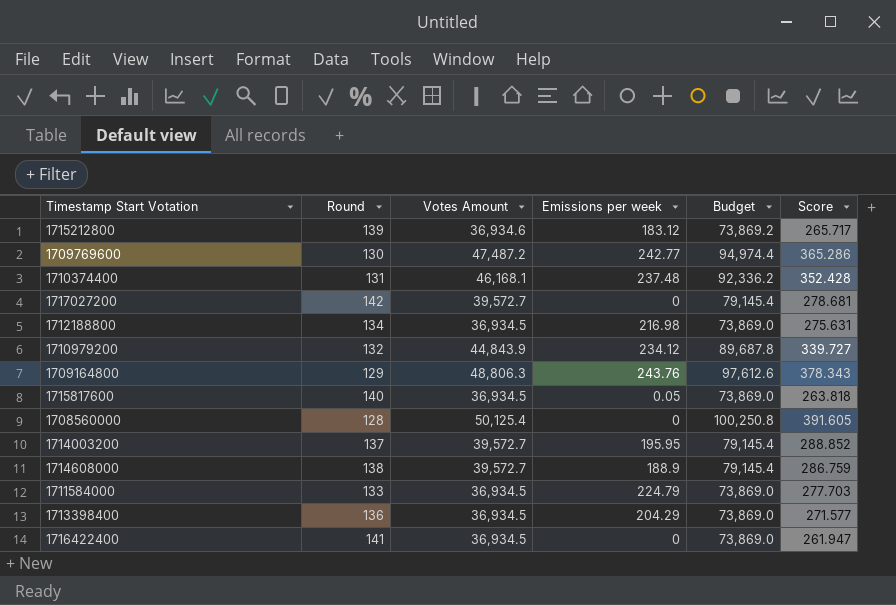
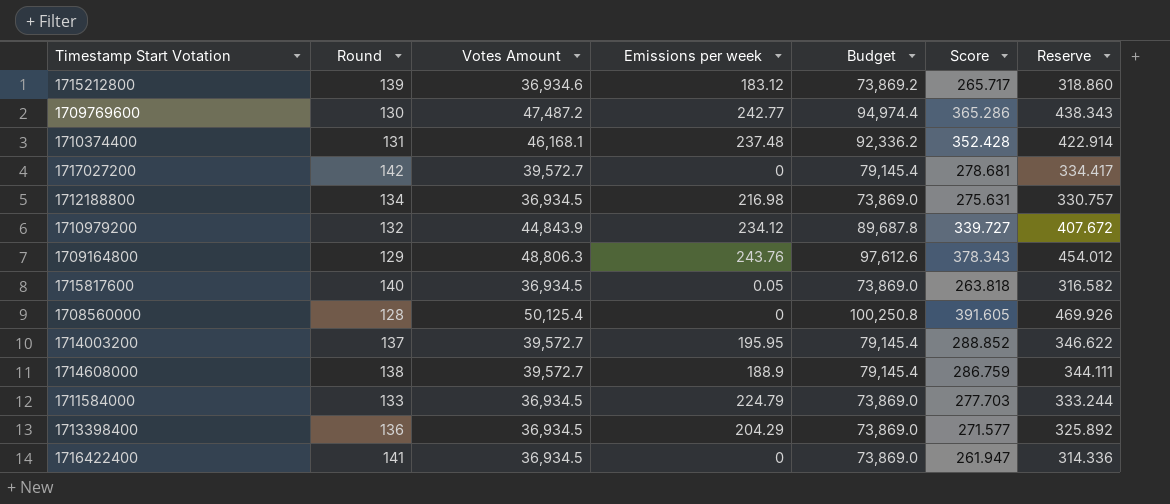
column Reserve | formula: none -> [Score] * 1.2

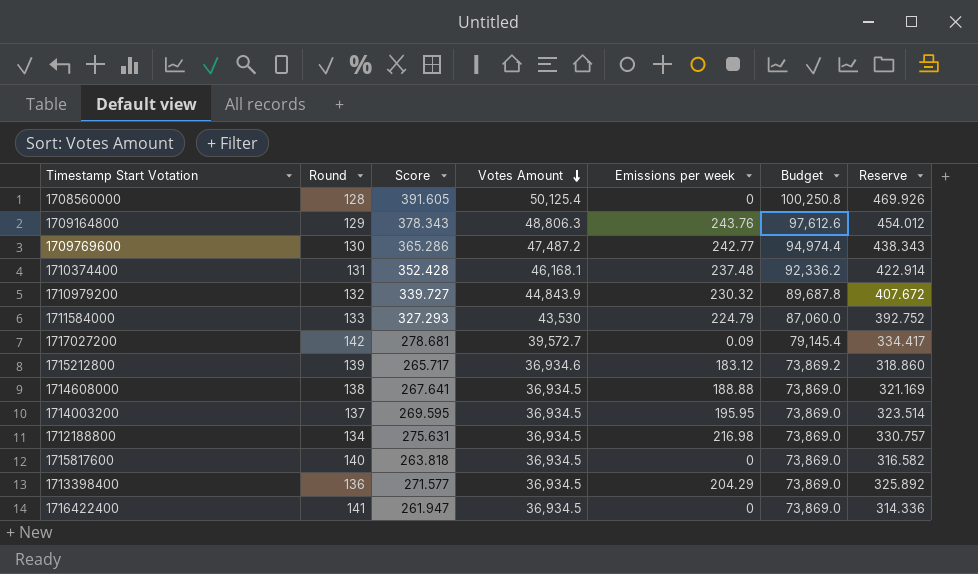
row order: none -> Votes Amount descending
column Score | position: 6 -> 3
1710979200 | Emissions per week: 234.12 -> 230.32
1711584000 | Score: 277.703 -> 327.293
1711584000 | Votes Amount: 36,934.5 -> 43,530
1711584000 | Budget: 73,869.0 -> 87,060.0
1711584000 | Reserve: 333.244 -> 392.752
1717027200 | Emissions per week: 0 -> 0.09
1714608000 | Score: 286.759 -> 267.641
1714608000 | Votes Amount: 39,572.7 -> 36,934.5
1714608000 | Emissions per week: 188.9 -> 188.88
1714608000 | Budget: 79,145.4 -> 73,869.0
1714608000 | Reserve: 344.111 -> 321.169
1714003200 | Score: 288.852 -> 269.595
1714003200 | Votes Amount: 39,572.7 -> 36,934.5
1714003200 | Budget: 79,145.4 -> 73,869.0
1714003200 | Reserve: 346.622 -> 323.514
1715817600 | Emissions per week: 0.05 -> 0

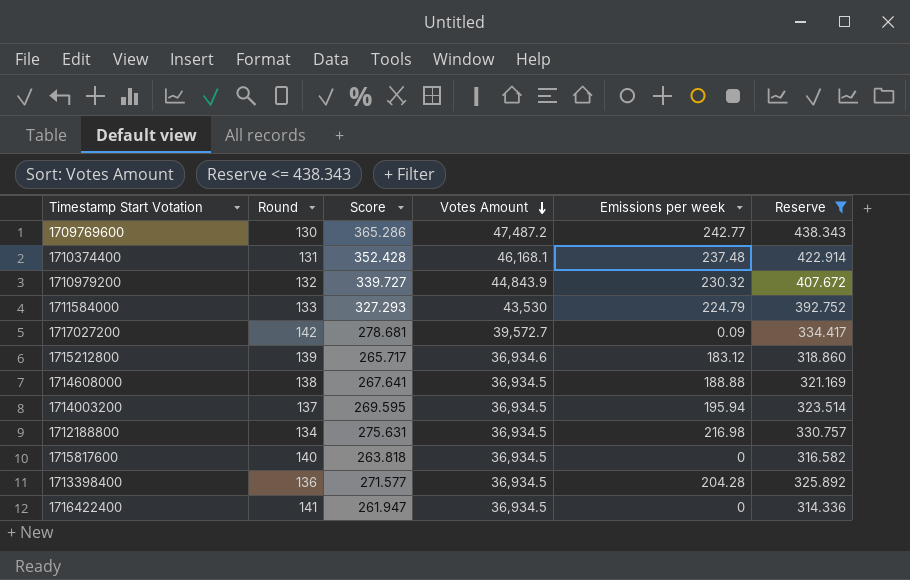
filter: none -> Reserve <= 438.343
column Budget | formula: [Votes Amount] * 2 -> none
1714003200 | Emissions per week: 195.95 -> 195.94
1713398400 | Emissions per week: 204.29 -> 204.28

